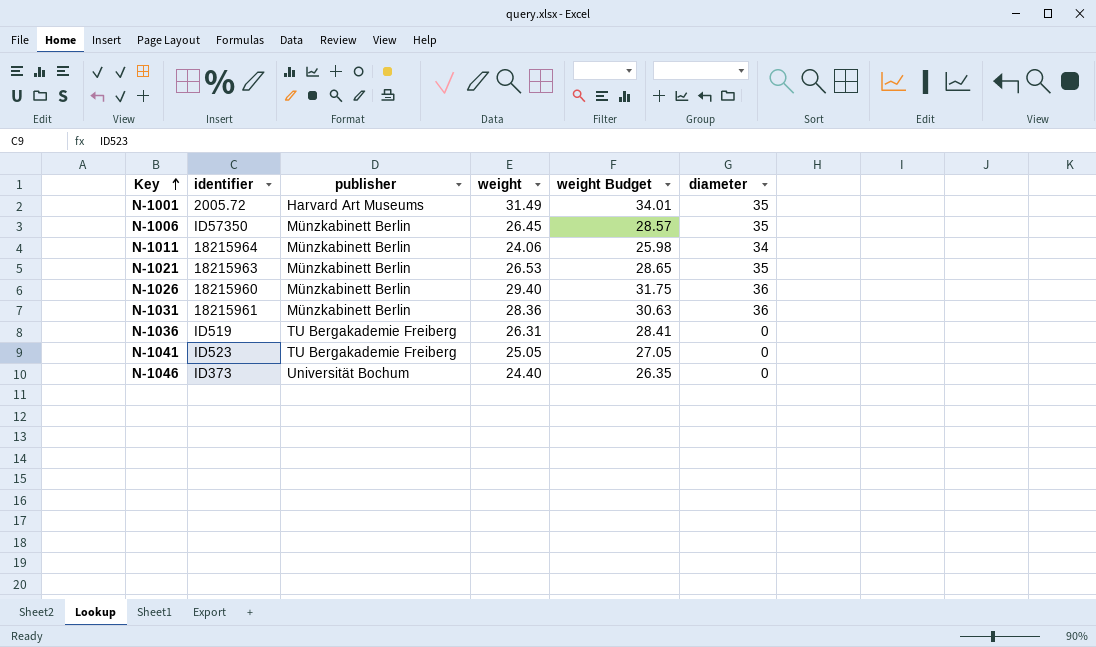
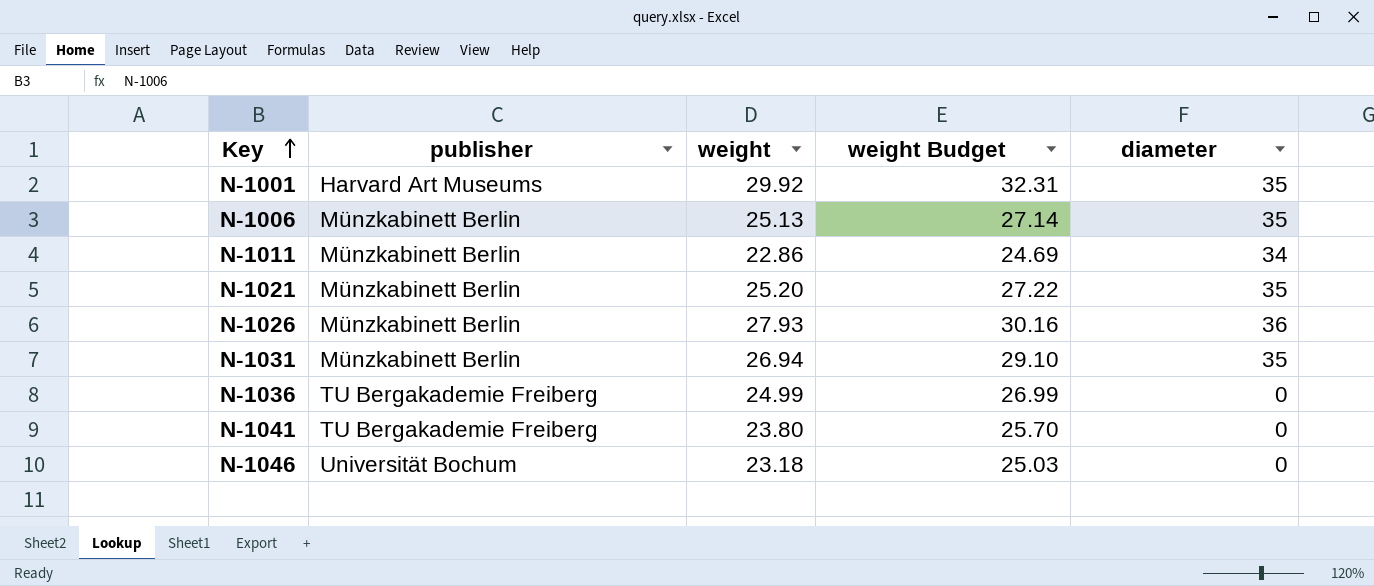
column identifier | position: 2 -> none
N-1001 | weight: 31.49 -> 29.92
N-1001 | weight Budget: 34.01 -> 32.31
N-1006 | weight: 26.45 -> 25.13
N-1006 | weight Budget: 28.57 -> 27.14
N-1011 | weight: 24.06 -> 22.86
N-1011 | weight Budget: 25.98 -> 24.69
N-1021 | weight: 26.53 -> 25.20
N-1021 | weight Budget: 28.65 -> 27.22
N-1026 | weight: 29.40 -> 27.93
N-1026 | weight Budget: 31.75 -> 30.16
N-1031 | weight: 28.36 -> 26.94
N-1031 | weight Budget: 30.63 -> 29.10
N-1031 | diameter: 36 -> 35
N-1036 | weight: 26.31 -> 24.99
N-1036 | weight Budget: 28.41 -> 26.99
N-1041 | weight: 25.05 -> 23.80
N-1041 | weight Budget: 27.05 -> 25.70
N-1046 | weight: 24.40 -> 23.18
N-1046 | weight Budget: 26.35 -> 25.03

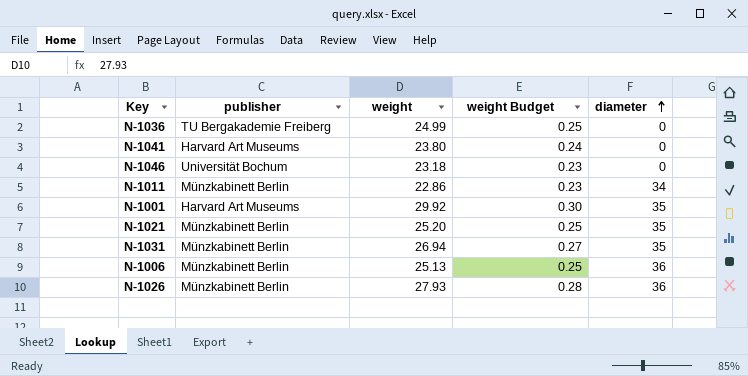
row order: Key ascending -> diameter ascending
column weight Budget | formula: [weight] * 1.08 -> [weight] * 0.01
N-1041 | publisher: TU Bergakademie Freiberg -> Harvard Art Museums
N-1006 | diameter: 35 -> 36

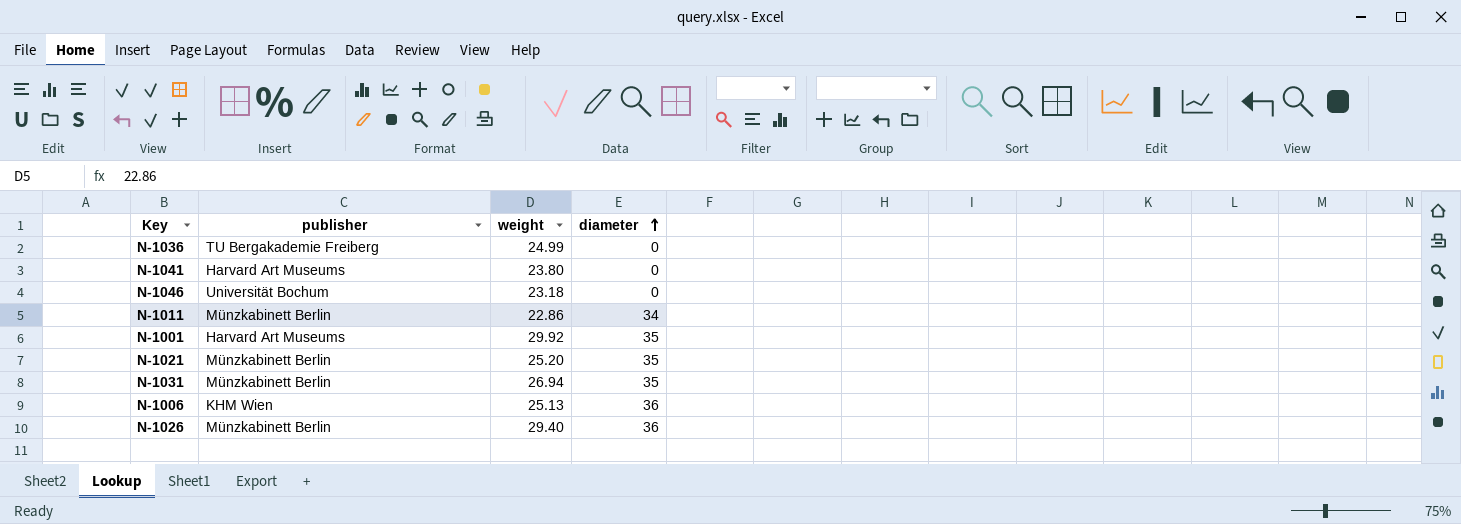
column weight Budget | formula: [weight] * 0.01 -> none
N-1006 | publisher: Münzkabinett Berlin -> KHM Wien
N-1026 | weight: 27.93 -> 29.40

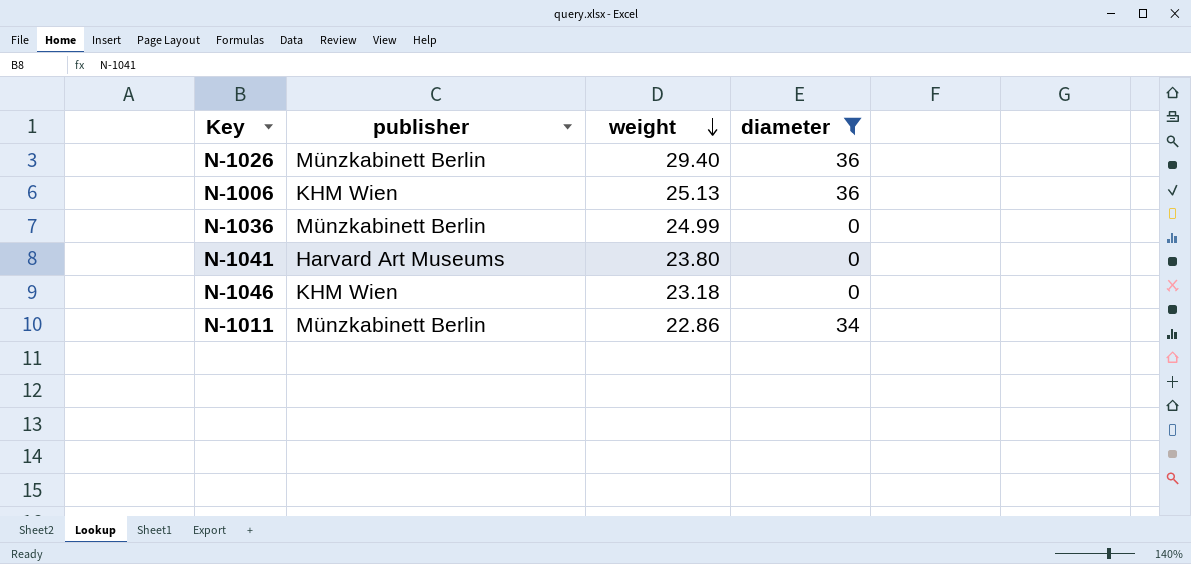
filter: none -> diameter != 35
row order: diameter ascending -> weight descending
N-1036 | publisher: TU Bergakademie Freiberg -> Münzkabinett Berlin
N-1046 | publisher: Universität Bochum -> KHM Wien

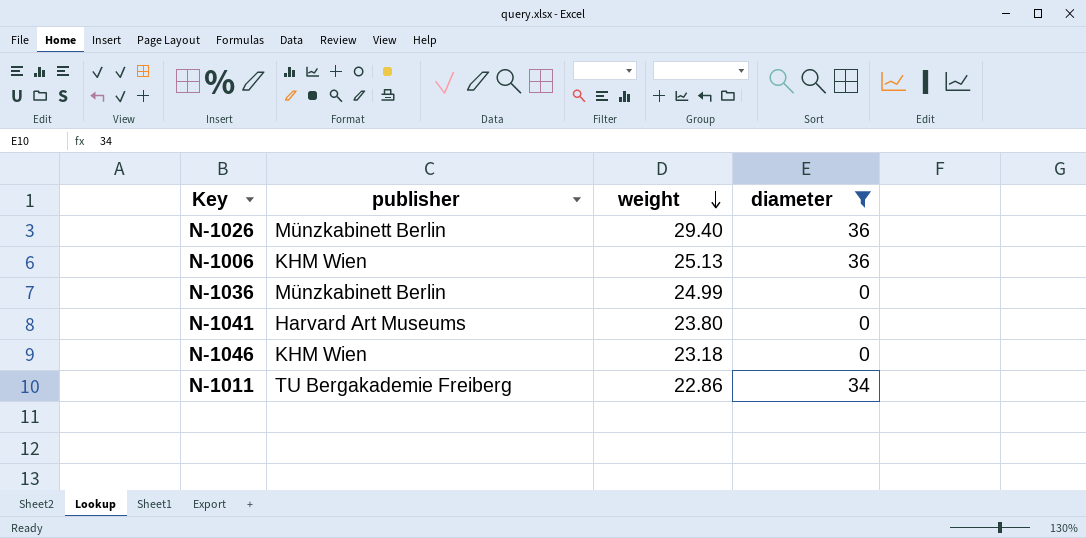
N-1011 | publisher: Münzkabinett Berlin -> TU Bergakademie Freiberg

